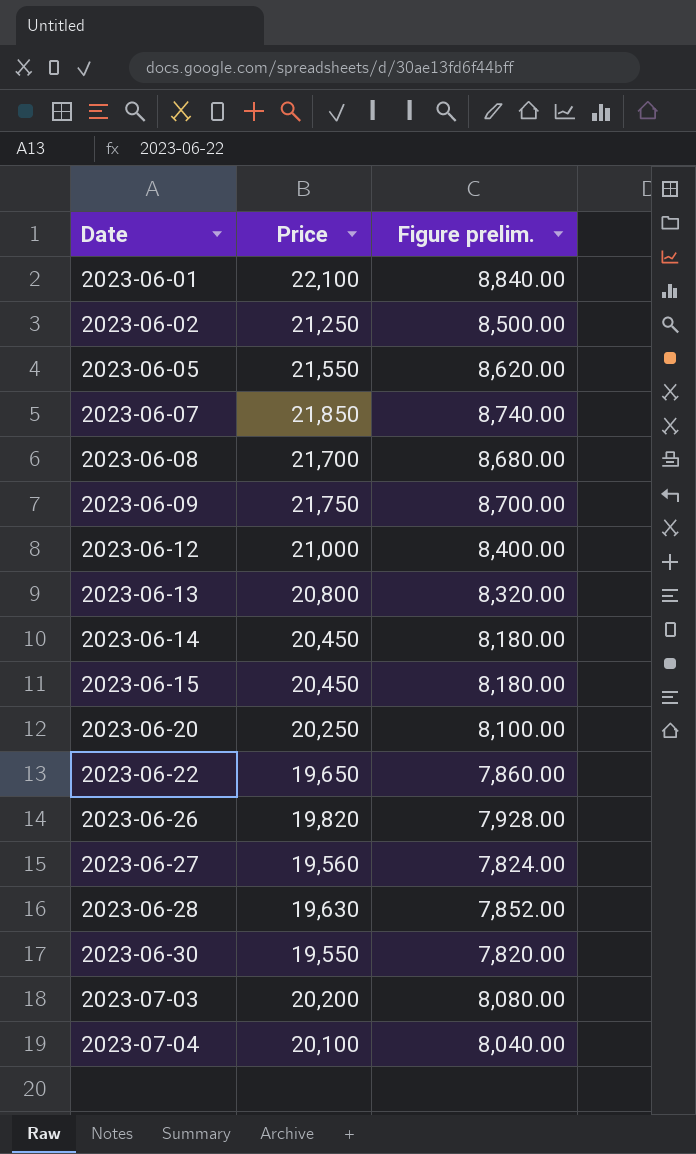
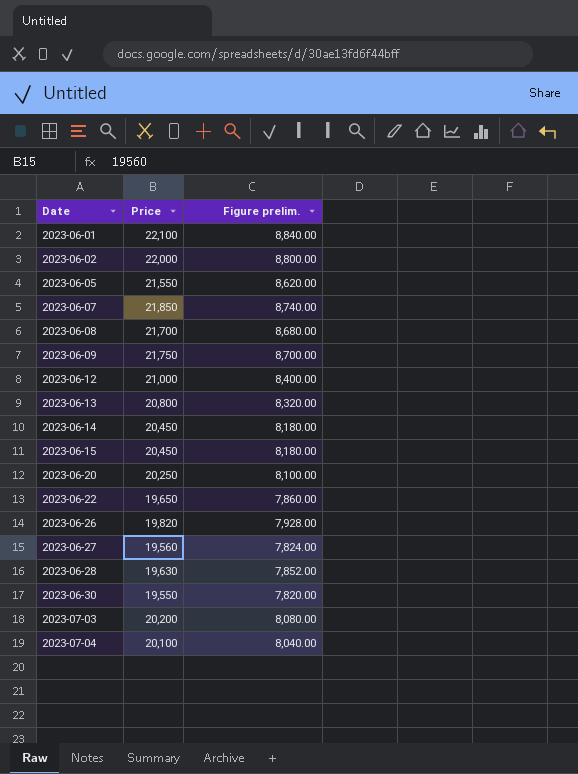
2023-06-02 | Price: 21,250 -> 22,000
2023-06-02 | Figure prelim.: 8,500.00 -> 8,800.00

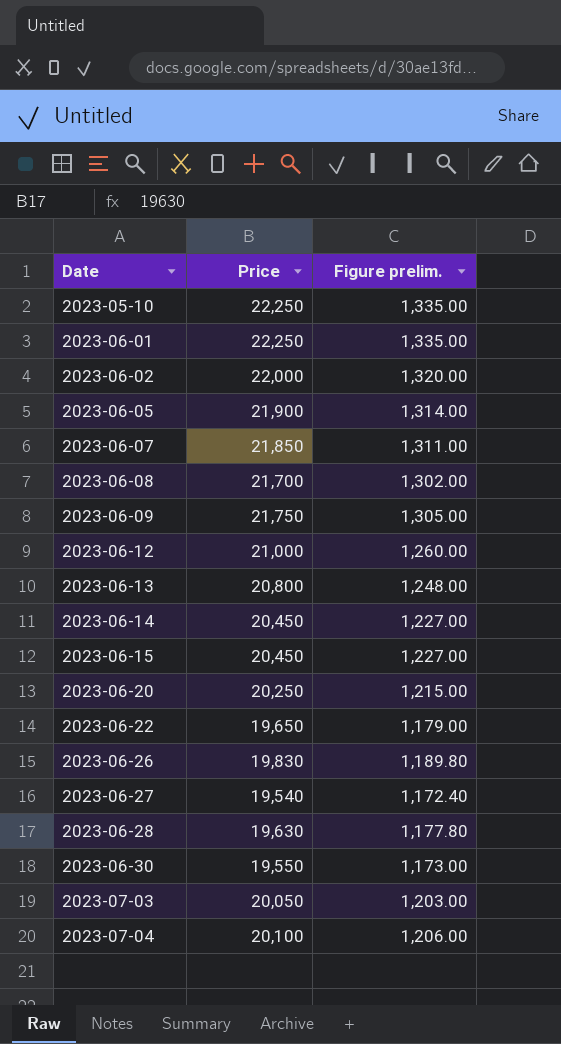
column Figure prelim. | formula: [Price] * 0.4 -> [Price] * 0.06
row 2023-05-10: none -> 22,250 | 1,335.00
2023-06-01 | Price: 22,100 -> 22,250
2023-06-05 | Price: 21,550 -> 21,900
2023-06-26 | Price: 19,820 -> 19,830
2023-06-27 | Price: 19,560 -> 19,540
2023-07-03 | Price: 20,200 -> 20,050

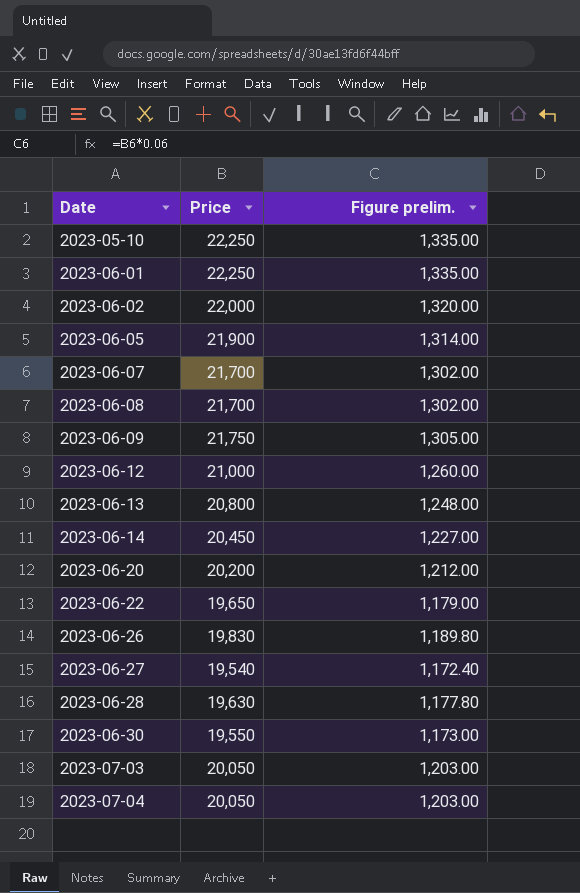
row 2023-06-15: 20,450 | 1,227.00 -> none
2023-06-07 | Price: 21,850 -> 21,700
2023-06-07 | Figure prelim.: 1,311.00 -> 1,302.00
2023-06-20 | Price: 20,250 -> 20,200
2023-06-20 | Figure prelim.: 1,215.00 -> 1,212.00
2023-07-04 | Price: 20,100 -> 20,050
2023-07-04 | Figure prelim.: 1,206.00 -> 1,203.00

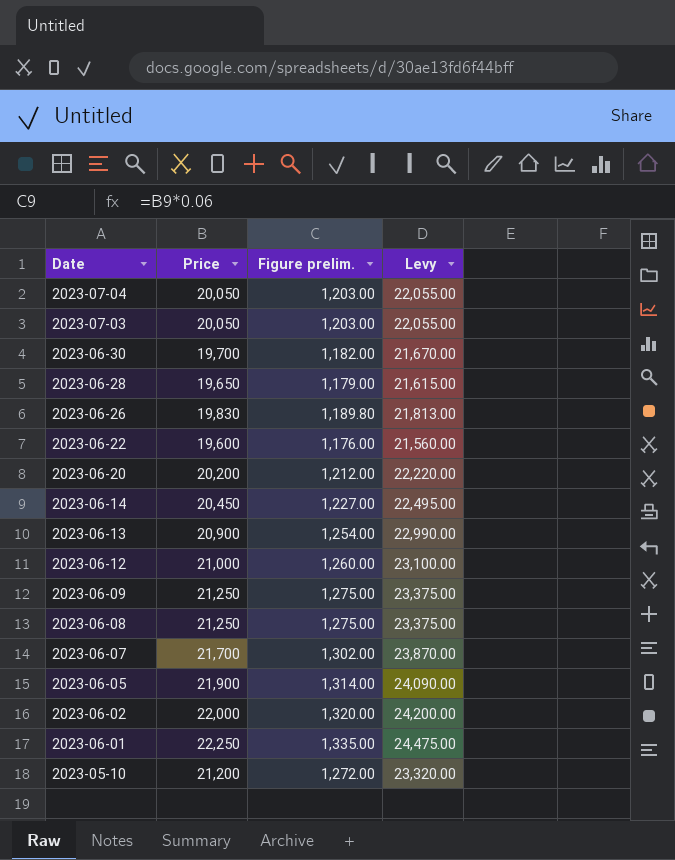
row order: Date ascending -> Date descending
column Levy | formula: none -> [Price] * 1.1
row 2023-06-27: 19,540 | 1,172.40 -> none
2023-06-30 | Price: 19,550 -> 19,700
2023-06-30 | Figure prelim.: 1,173.00 -> 1,182.00
2023-06-28 | Price: 19,630 -> 19,650
2023-06-28 | Figure prelim.: 1,177.80 -> 1,179.00
2023-06-22 | Price: 19,650 -> 19,600
2023-06-22 | Figure prelim.: 1,179.00 -> 1,176.00
2023-06-13 | Price: 20,800 -> 20,900
2023-06-13 | Figure prelim.: 1,248.00 -> 1,254.00
2023-06-09 | Price: 21,750 -> 21,250
2023-06-09 | Figure prelim.: 1,305.00 -> 1,275.00
2023-06-08 | Price: 21,700 -> 21,250
2023-06-08 | Figure prelim.: 1,302.00 -> 1,275.00
2023-05-10 | Price: 22,250 -> 21,200
2023-05-10 | Figure prelim.: 1,335.00 -> 1,272.00

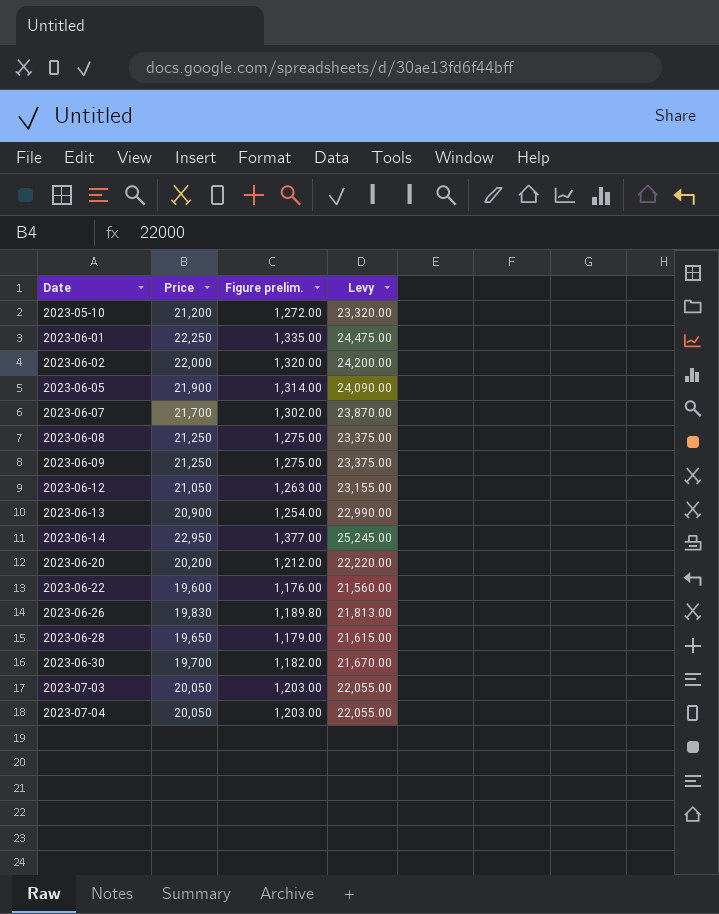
row order: Date descending -> Date ascending
2023-06-12 | Price: 21,000 -> 21,050
2023-06-12 | Figure prelim.: 1,260.00 -> 1,263.00
2023-06-12 | Levy: 23,100.00 -> 23,155.00
2023-06-14 | Price: 20,450 -> 22,950
2023-06-14 | Figure prelim.: 1,227.00 -> 1,377.00
2023-06-14 | Levy: 22,495.00 -> 25,245.00

